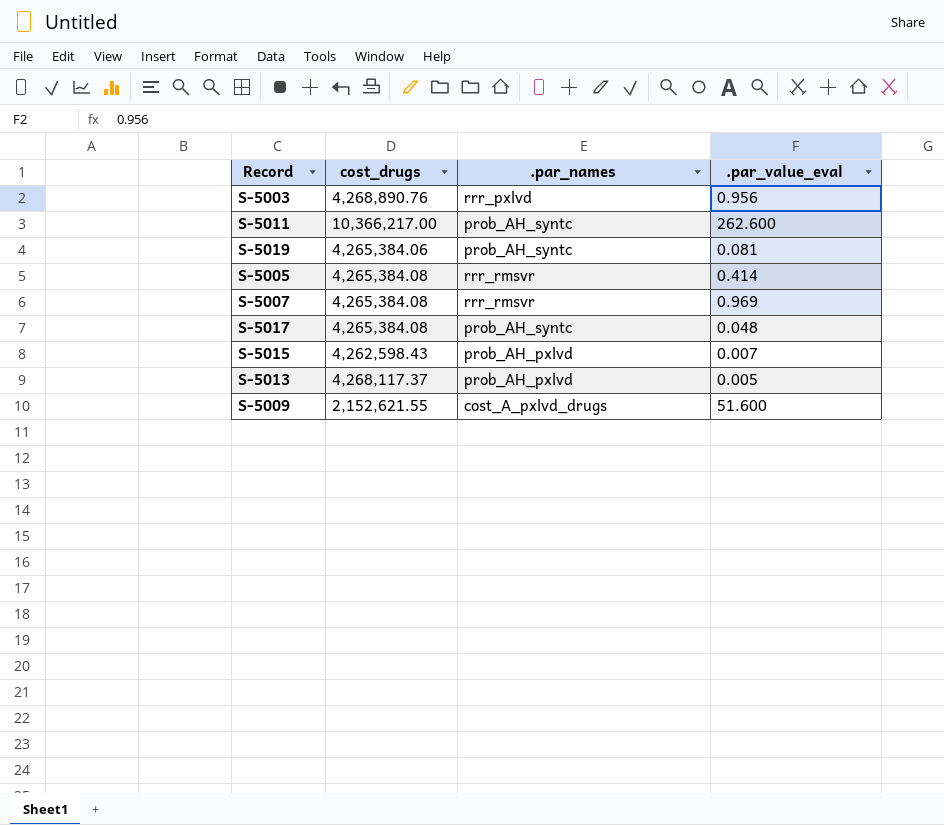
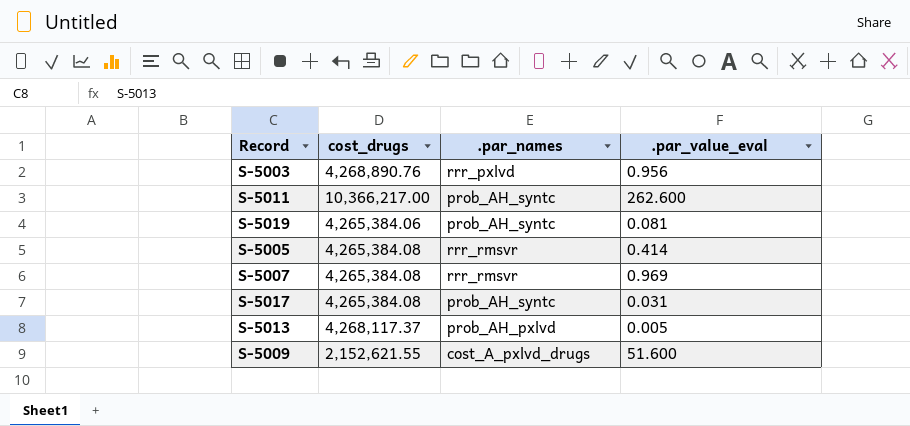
row S-5015: 4,262,598.43 | prob_AH_pxlvd | 0.007 -> none
S-5017 | .par_value_eval: 0.048 -> 0.031

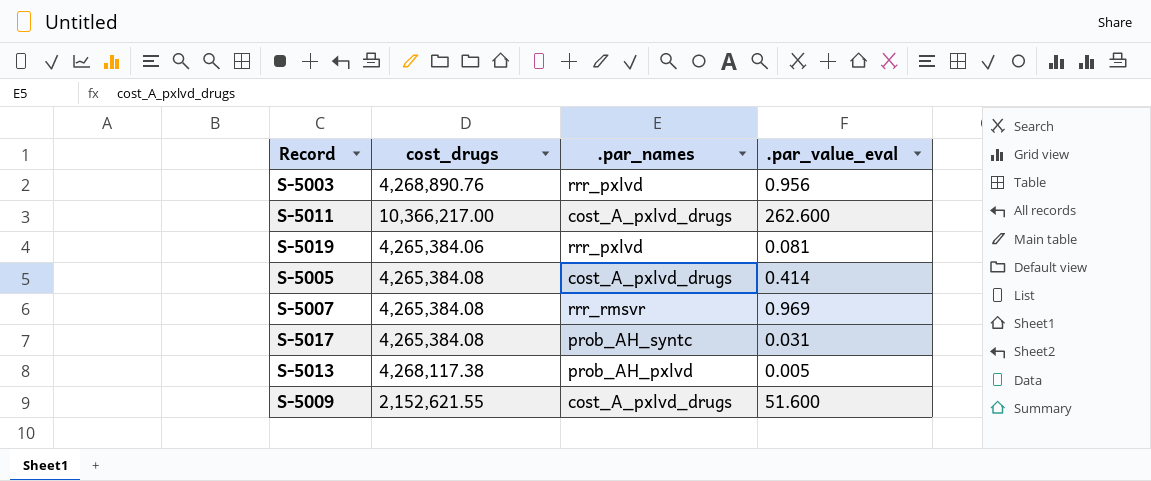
S-5011 | .par_names: prob_AH_syntc -> cost_A_pxlvd_drugs
S-5019 | .par_names: prob_AH_syntc -> rrr_pxlvd
S-5005 | .par_names: rrr_rmsvr -> cost_A_pxlvd_drugs
S-5013 | cost_drugs: 4,268,117.37 -> 4,268,117.38

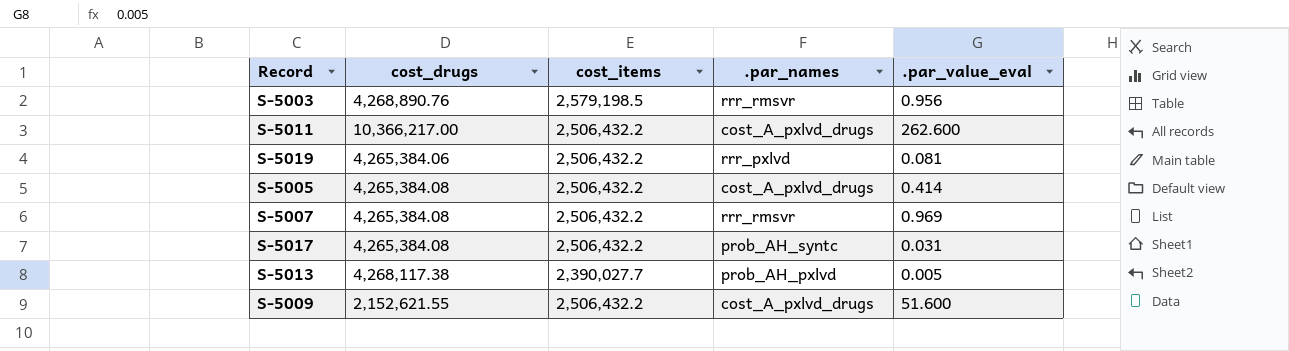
column cost_items | position: none -> 3
S-5003 | .par_names: rrr_pxlvd -> rrr_rmsvr

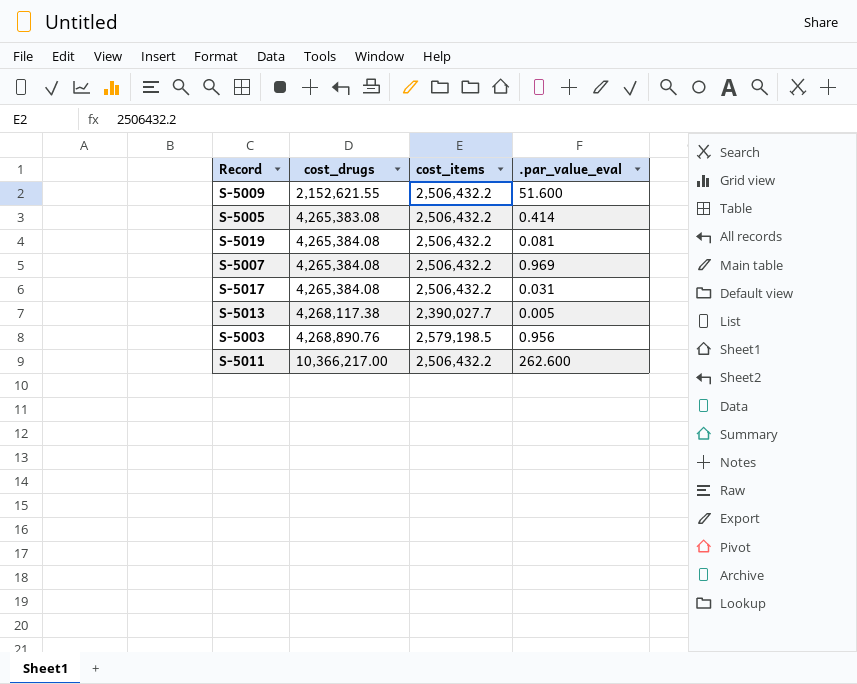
row order: none -> cost_drugs ascending
column .par_names | position: 4 -> none
S-5005 | cost_drugs: 4,265,384.08 -> 4,265,383.08
S-5019 | cost_drugs: 4,265,384.06 -> 4,265,384.08

